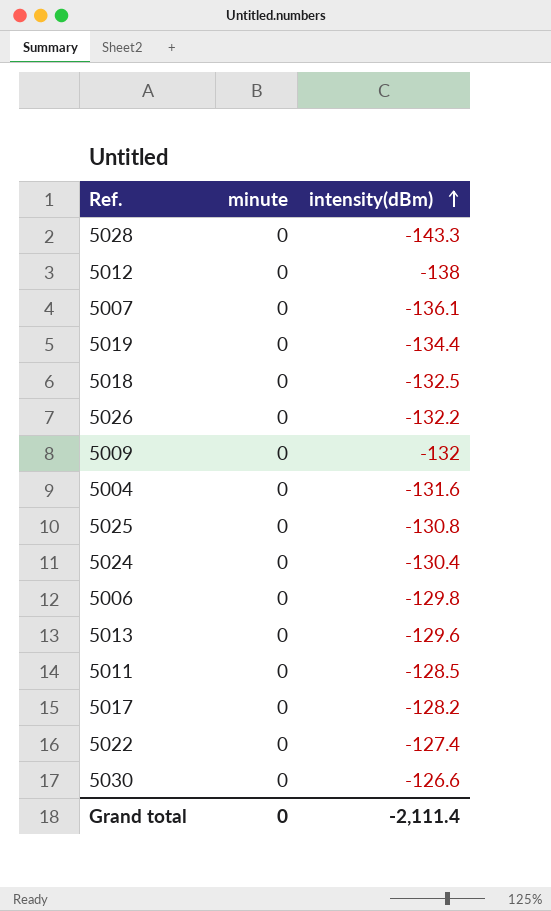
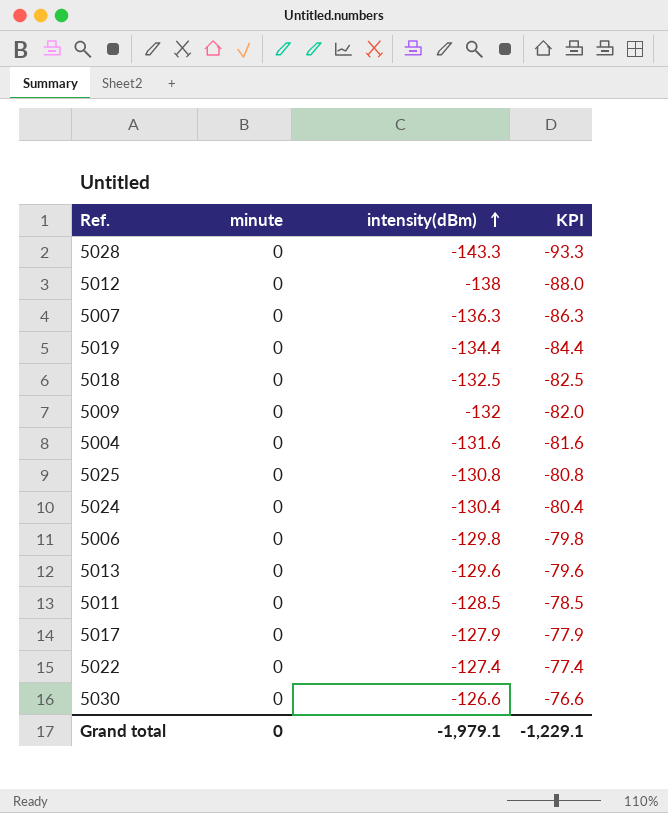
column KPI | formula: none -> [intensity(dBm)] + 50
row 5026: 0 | -132.2 -> none
5007 | intensity(dBm): -136.1 -> -136.3
5017 | intensity(dBm): -128.2 -> -127.9
Grand total | intensity(dBm): -2,111.4 -> -1,979.1

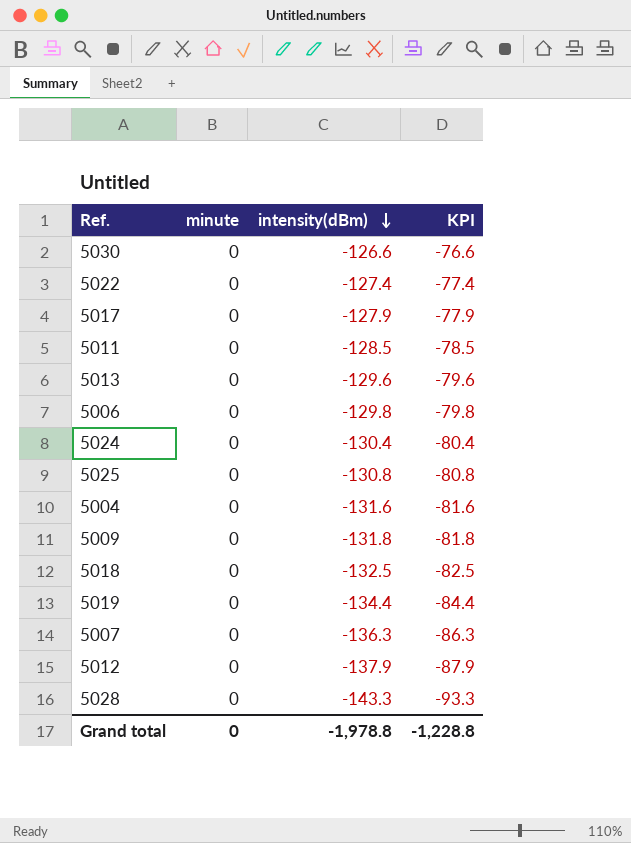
row order: intensity(dBm) ascending -> intensity(dBm) descending
5009 | intensity(dBm): -132 -> -131.8
5009 | KPI: -82.0 -> -81.8
5012 | intensity(dBm): -138 -> -137.9
5012 | KPI: -88.0 -> -87.9
Grand total | intensity(dBm): -1,979.1 -> -1,978.8
Grand total | KPI: -1,229.1 -> -1,228.8

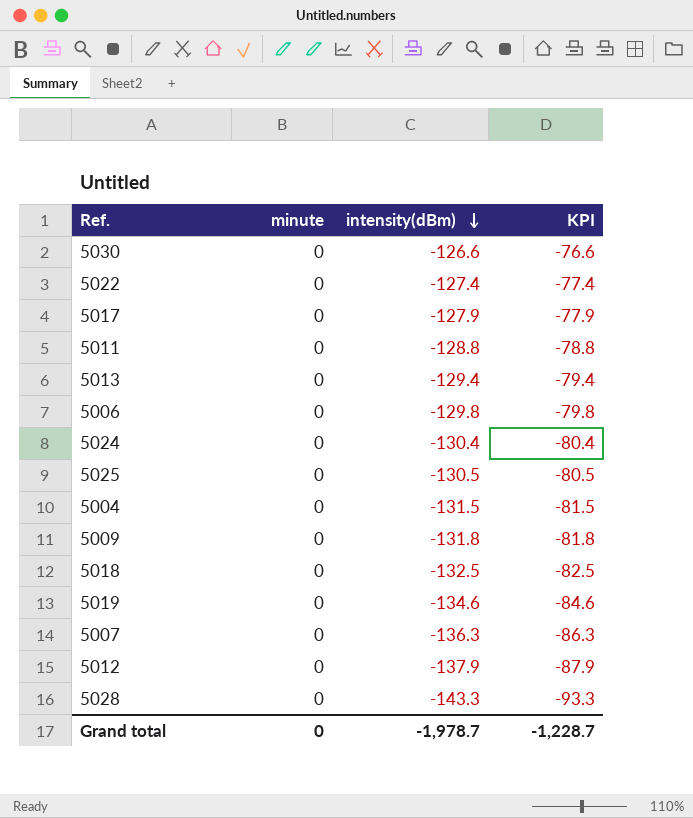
5011 | intensity(dBm): -128.5 -> -128.8
5011 | KPI: -78.5 -> -78.8
5013 | intensity(dBm): -129.6 -> -129.4
5013 | KPI: -79.6 -> -79.4
5025 | intensity(dBm): -130.8 -> -130.5
5025 | KPI: -80.8 -> -80.5
5004 | intensity(dBm): -131.6 -> -131.5
5004 | KPI: -81.6 -> -81.5
5019 | intensity(dBm): -134.4 -> -134.6
5019 | KPI: -84.4 -> -84.6
Grand total | intensity(dBm): -1,978.8 -> -1,978.7
Grand total | KPI: -1,228.8 -> -1,228.7

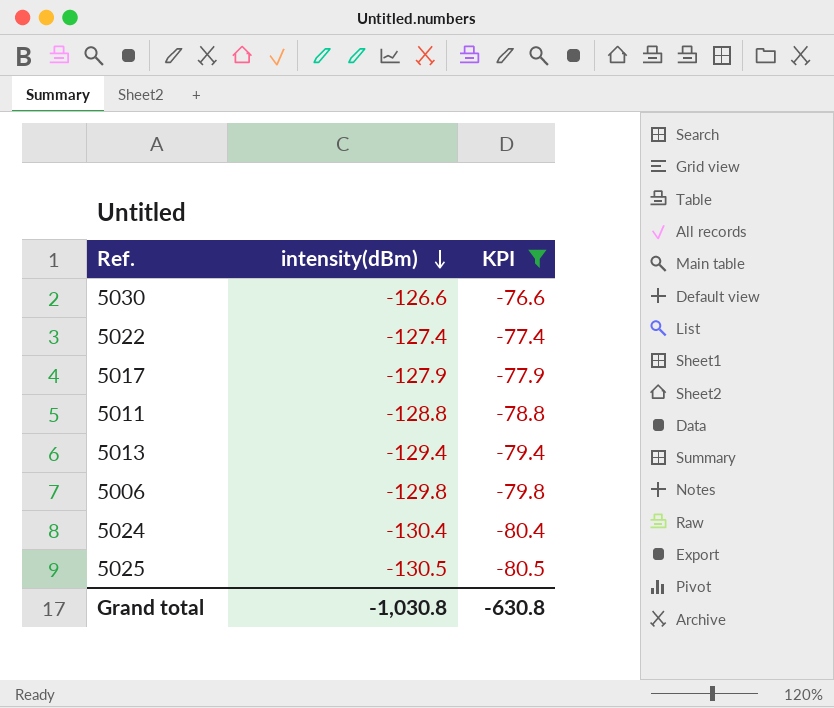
filter: none -> KPI >= -80.5
column minute | position: 2 -> none
Grand total | intensity(dBm): -1,978.7 -> -1,030.8
Grand total | KPI: -1,228.7 -> -630.8

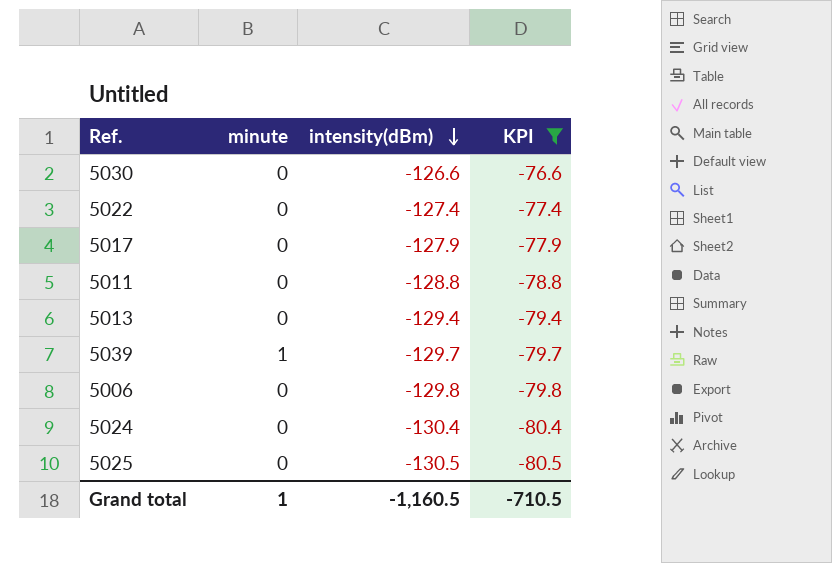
column minute | position: none -> 2
row 5039: none -> 1 | -129.7 | -79.7
Grand total | intensity(dBm): -1,030.8 -> -1,160.5
Grand total | KPI: -630.8 -> -710.5

